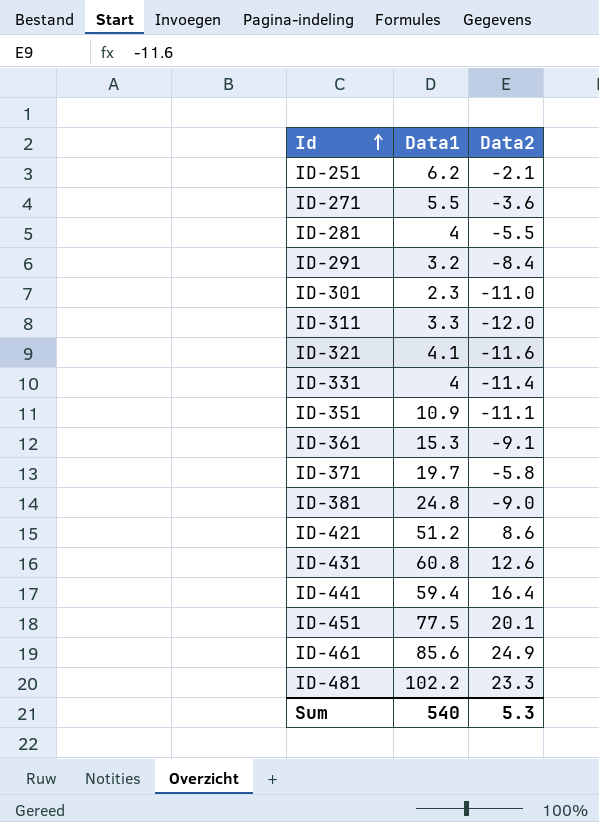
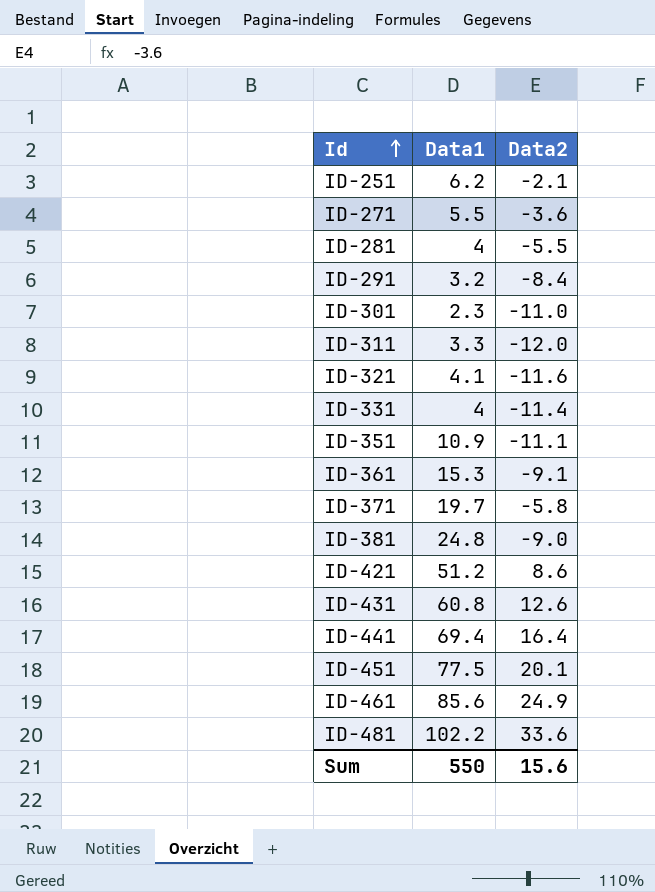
ID-441 | Data1: 59.4 -> 69.4
ID-481 | Data2: 23.3 -> 33.6
Sum | Data1: 540 -> 550
Sum | Data2: 5.3 -> 15.6

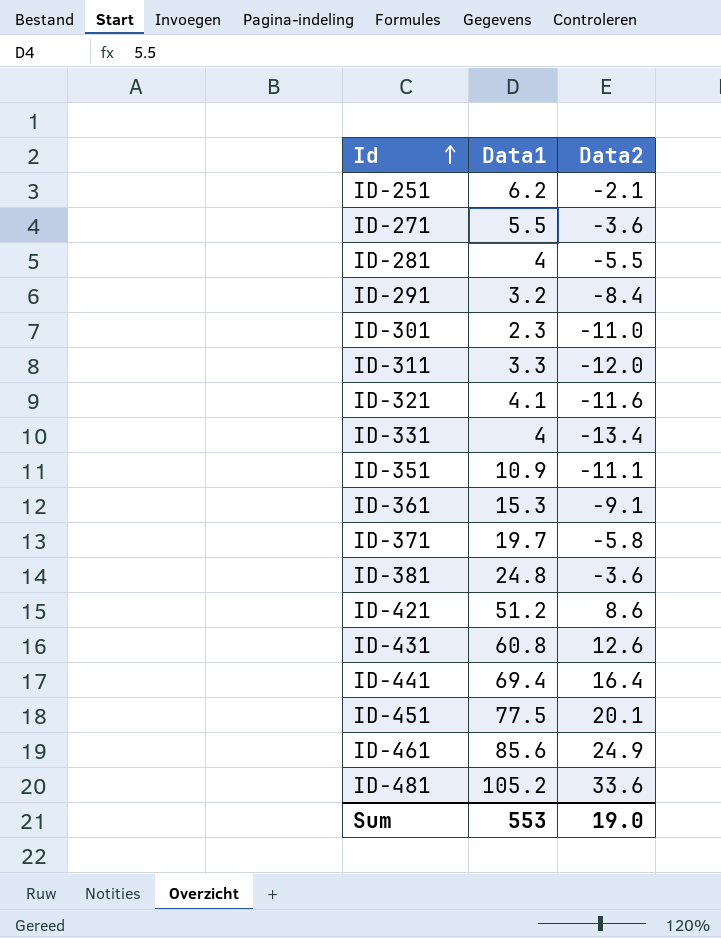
ID-331 | Data2: -11.4 -> -13.4
ID-381 | Data2: -9.0 -> -3.6
ID-481 | Data1: 102.2 -> 105.2
Sum | Data1: 550 -> 553
Sum | Data2: 15.6 -> 19.0

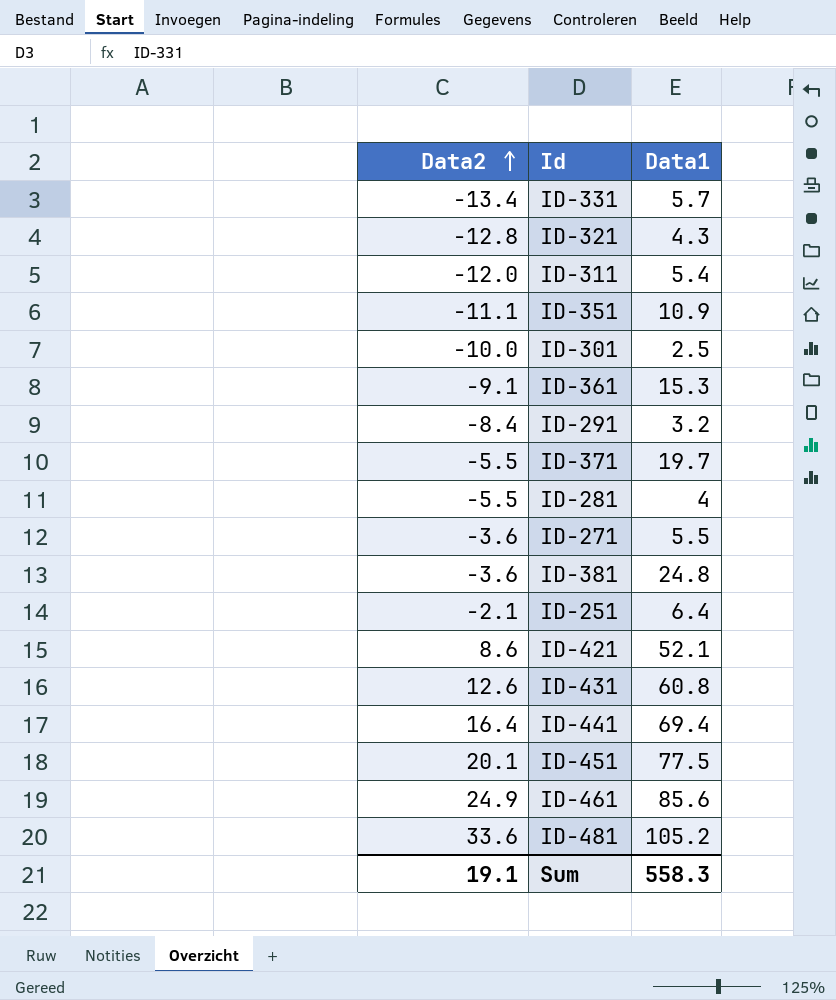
row order: Id ascending -> Data2 ascending
column Data2 | position: 3 -> 1
ID-331 | Data1: 4 -> 5.7
ID-321 | Data2: -11.6 -> -12.8
ID-321 | Data1: 4.1 -> 4.3
ID-311 | Data1: 3.3 -> 5.4
ID-301 | Data2: -11.0 -> -10.0
ID-301 | Data1: 2.3 -> 2.5
ID-371 | Data2: -5.8 -> -5.5
ID-251 | Data1: 6.2 -> 6.4
ID-421 | Data1: 51.2 -> 52.1
Sum | Data2: 19.0 -> 19.1
Sum | Data1: 553 -> 558.3

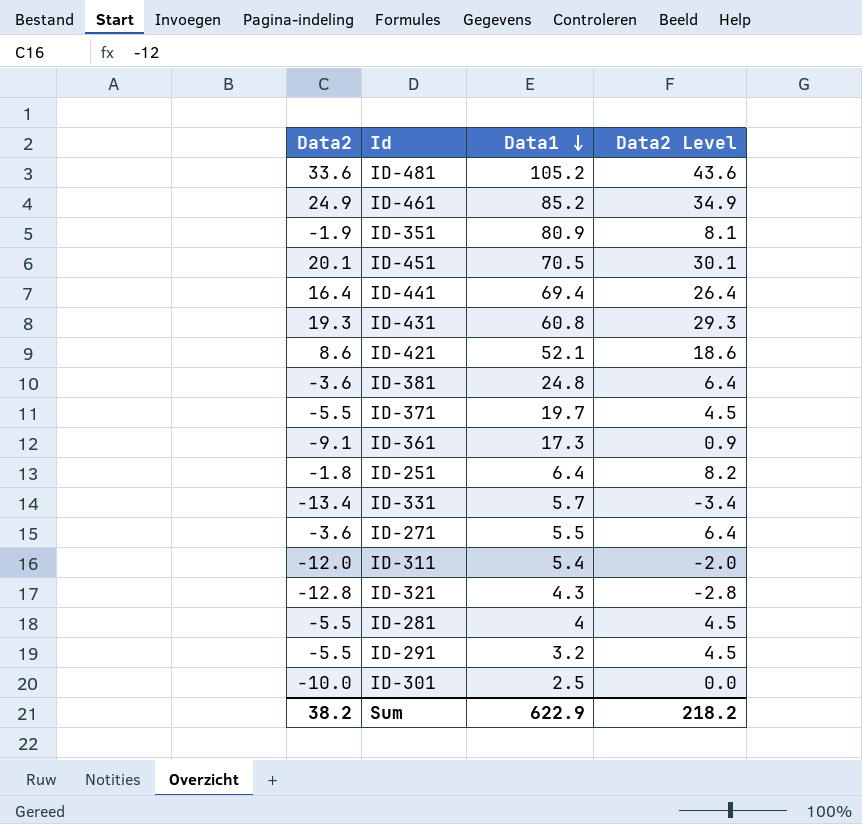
row order: Data2 ascending -> Data1 descending
column Data2 Level | formula: none -> [Data2] + 10
ID-461 | Data1: 85.6 -> 85.2
ID-351 | Data2: -11.1 -> -1.9
ID-351 | Data1: 10.9 -> 80.9
ID-451 | Data1: 77.5 -> 70.5
ID-431 | Data2: 12.6 -> 19.3
ID-361 | Data1: 15.3 -> 17.3
ID-251 | Data2: -2.1 -> -1.8
ID-291 | Data2: -8.4 -> -5.5
Sum | Data2: 19.1 -> 38.2
Sum | Data1: 558.3 -> 622.9

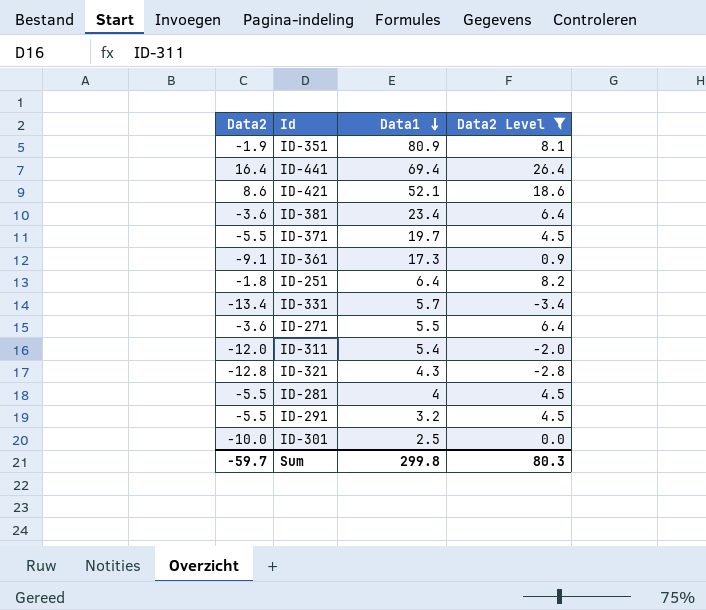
filter: none -> Data2 Level <= 26.4
ID-381 | Data1: 24.8 -> 23.4
Sum | Data2: 38.2 -> -59.7
Sum | Data1: 622.9 -> 299.8
Sum | Data2 Level: 218.2 -> 80.3

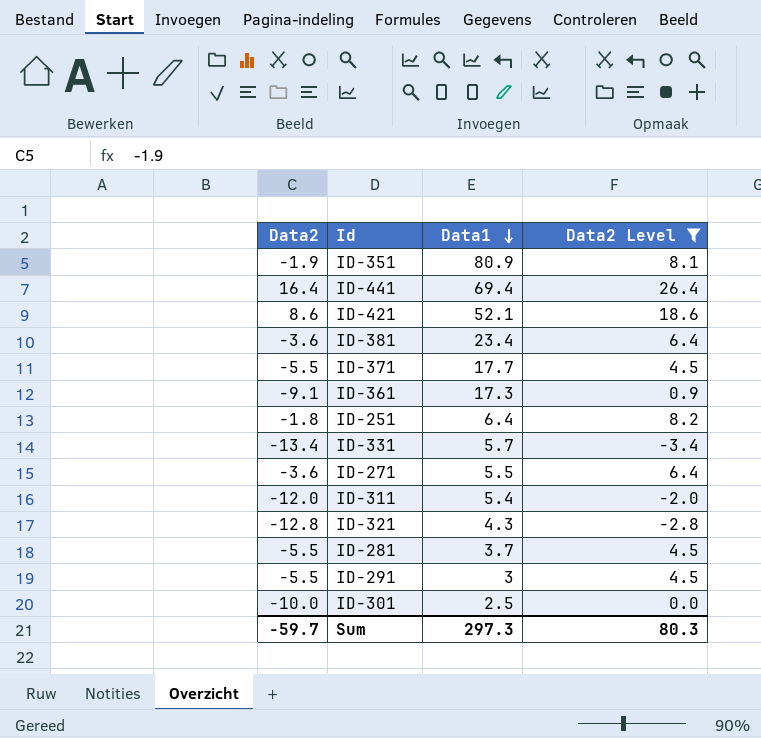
ID-371 | Data1: 19.7 -> 17.7
ID-281 | Data1: 4 -> 3.7
ID-291 | Data1: 3.2 -> 3
Sum | Data1: 299.8 -> 297.3

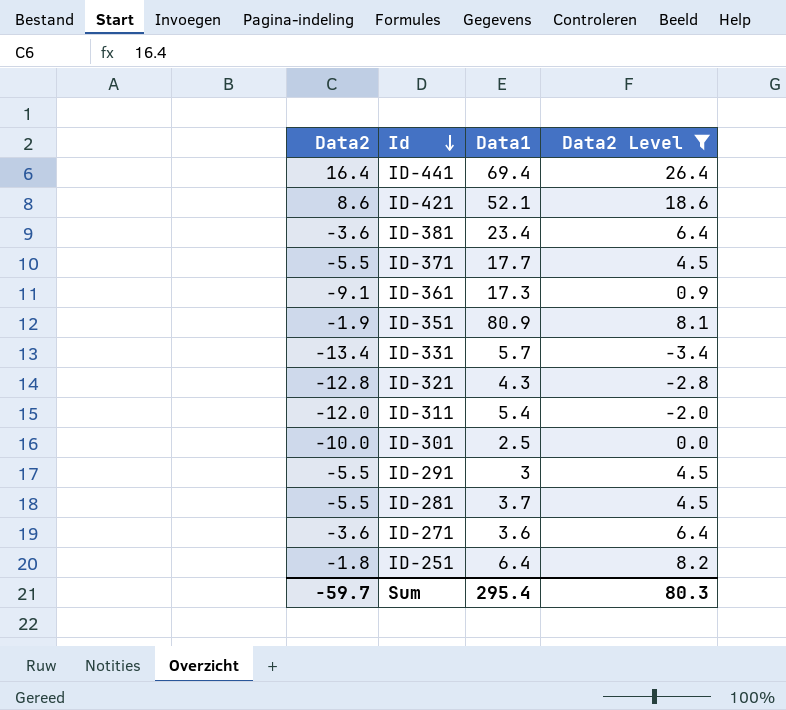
row order: Data1 descending -> Id descending
ID-271 | Data1: 5.5 -> 3.6
Sum | Data1: 297.3 -> 295.4

